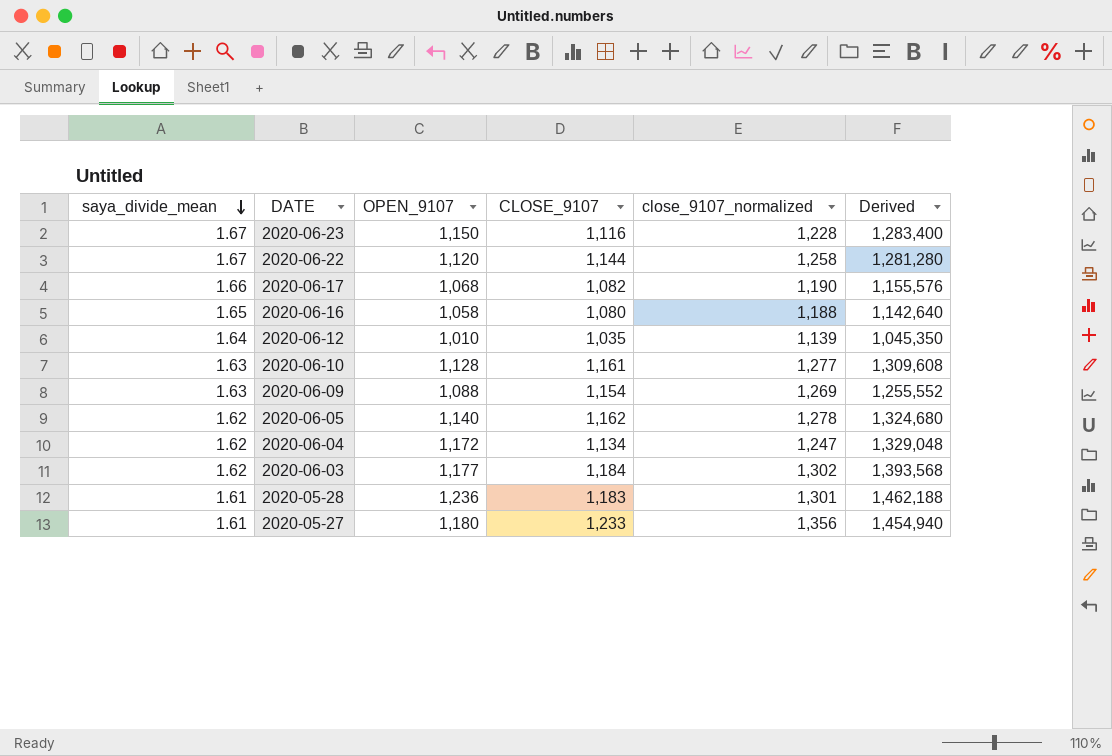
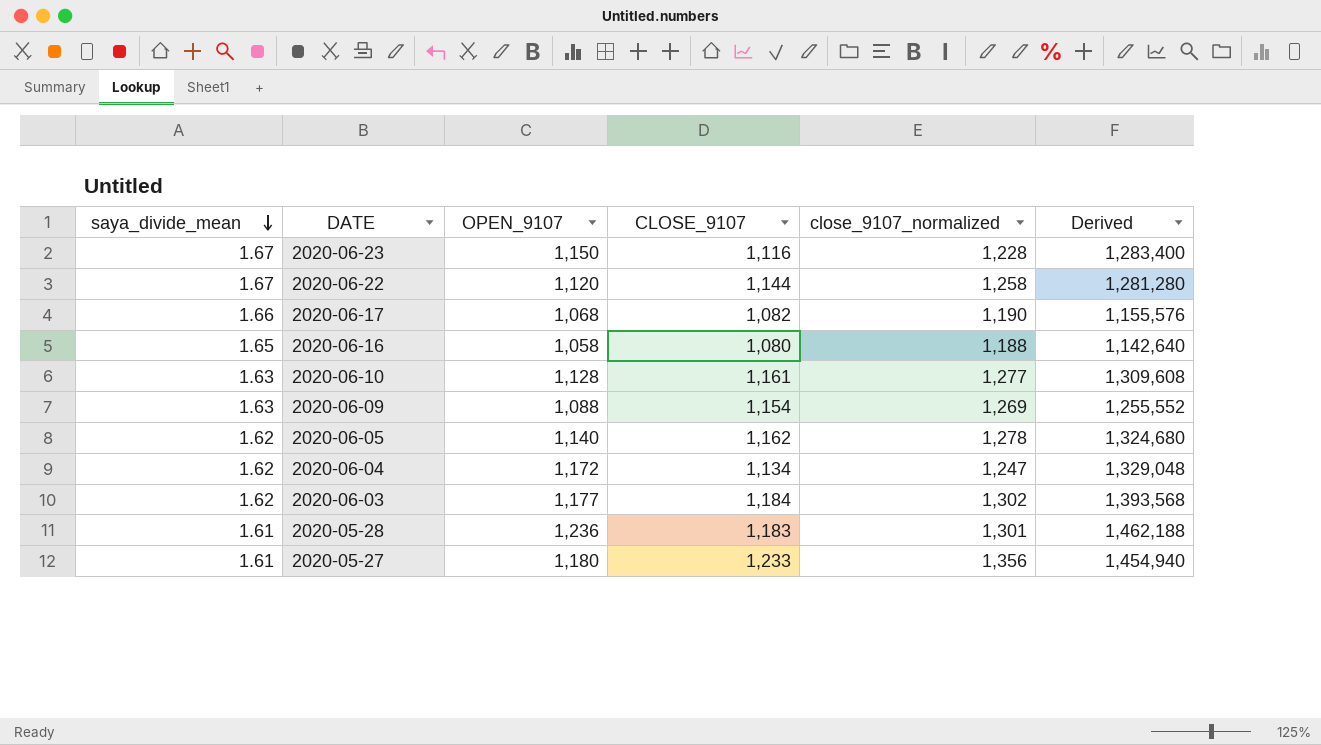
row 2020-06-12: 1.64 | 1,010 | 1,035 | 1,139 | 1,045,350 -> none

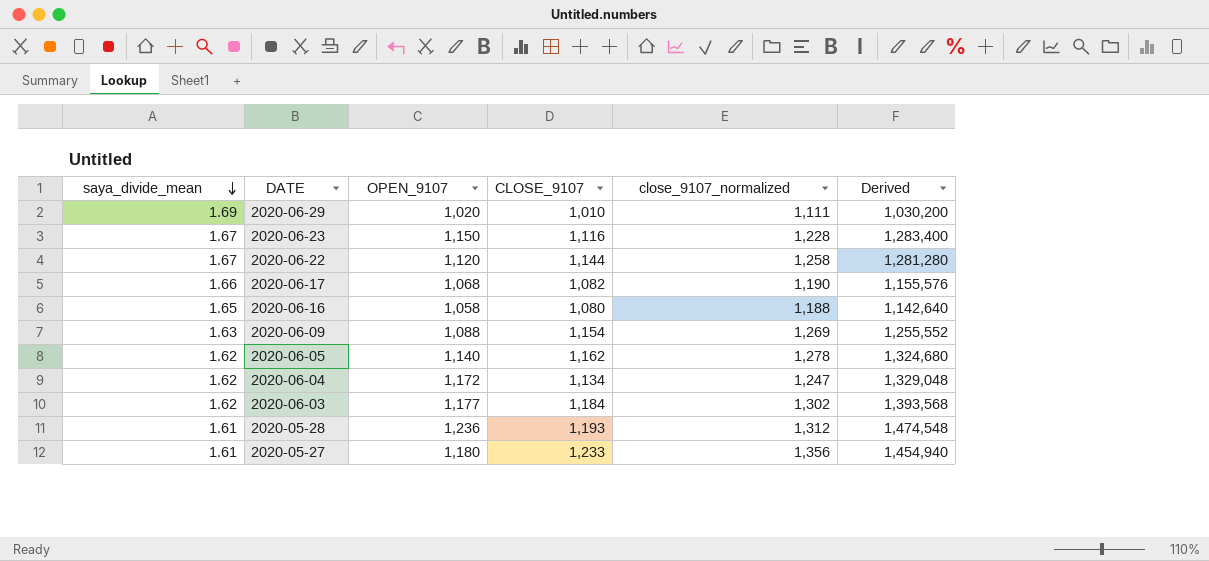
row 2020-06-10: 1.63 | 1,128 | 1,161 | 1,277 | 1,309,608 -> none
row 2020-06-29: none -> 1.69 | 1,020 | 1,010 | 1,111 | 1,030,200
2020-05-28 | CLOSE_9107: 1,183 -> 1,193
2020-05-28 | close_9107_normalized: 1,301 -> 1,312
2020-05-28 | Derived: 1,462,188 -> 1,474,548

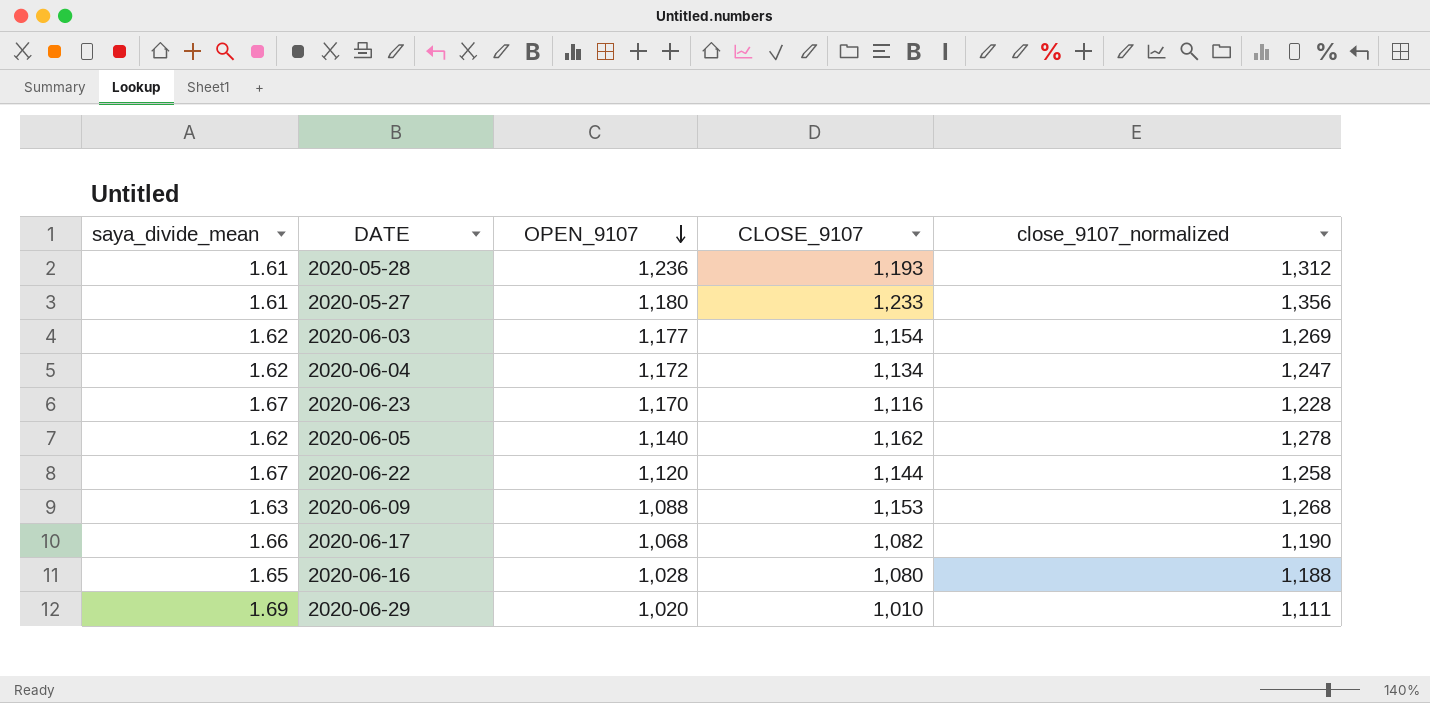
row order: saya_divide_mean descending -> OPEN_9107 descending
column Derived | formula: [OPEN_9107] * [CLOSE_9107] -> none
2020-06-03 | CLOSE_9107: 1,184 -> 1,154
2020-06-03 | close_9107_normalized: 1,302 -> 1,269
2020-06-23 | OPEN_9107: 1,150 -> 1,170
2020-06-09 | CLOSE_9107: 1,154 -> 1,153
2020-06-09 | close_9107_normalized: 1,269 -> 1,268
2020-06-16 | OPEN_9107: 1,058 -> 1,028

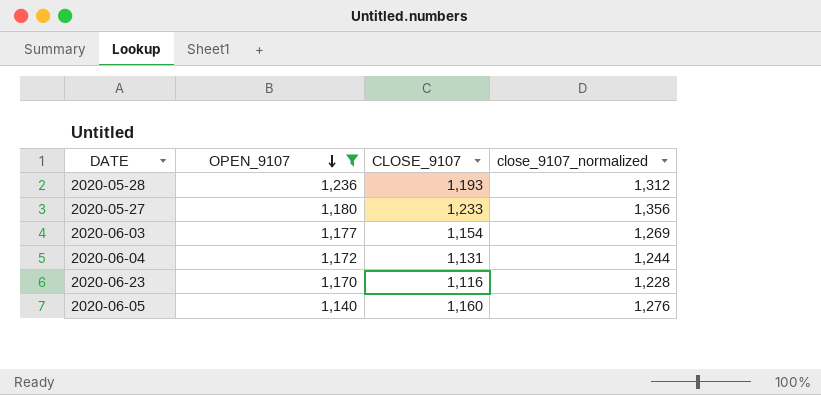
filter: none -> OPEN_9107 >= 1,140
column saya_divide_mean | position: 1 -> none
2020-06-04 | CLOSE_9107: 1,134 -> 1,131
2020-06-04 | close_9107_normalized: 1,247 -> 1,244
2020-06-05 | CLOSE_9107: 1,162 -> 1,160
2020-06-05 | close_9107_normalized: 1,278 -> 1,276

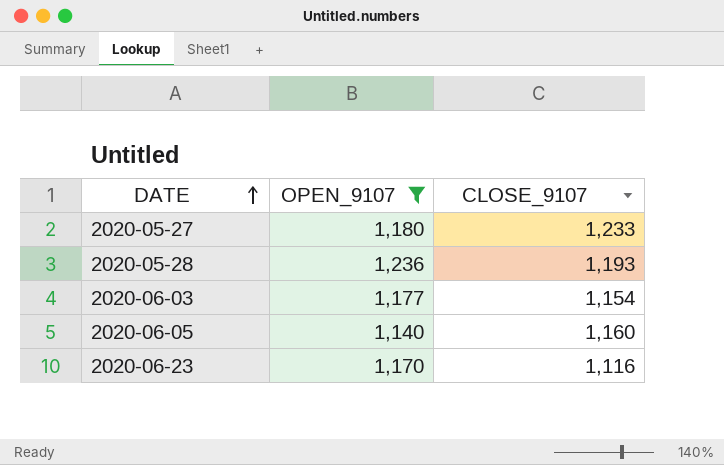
row order: OPEN_9107 descending -> DATE ascending
column close_9107_normalized | formula: [CLOSE_9107] * 1.1 -> none
row 2020-06-04: 1,172 | 1,131 | 1,244 -> none

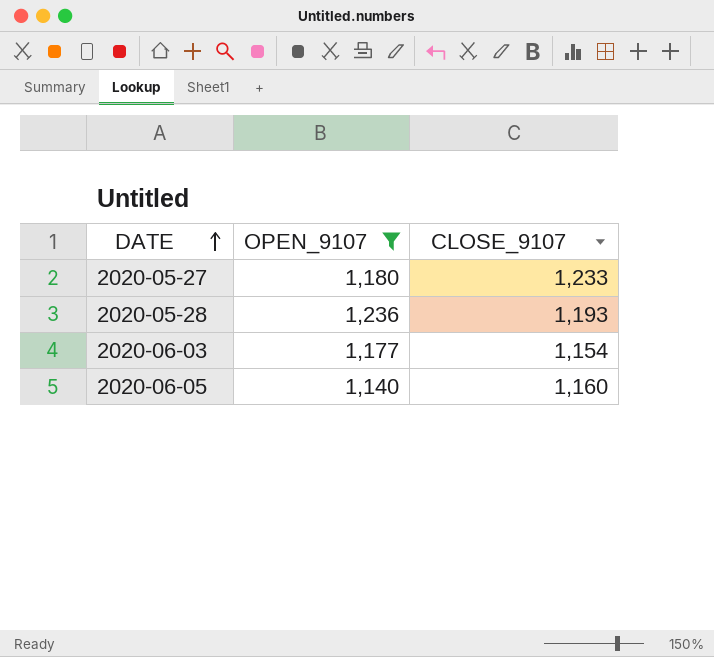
row 2020-06-23: 1,170 | 1,116 -> none

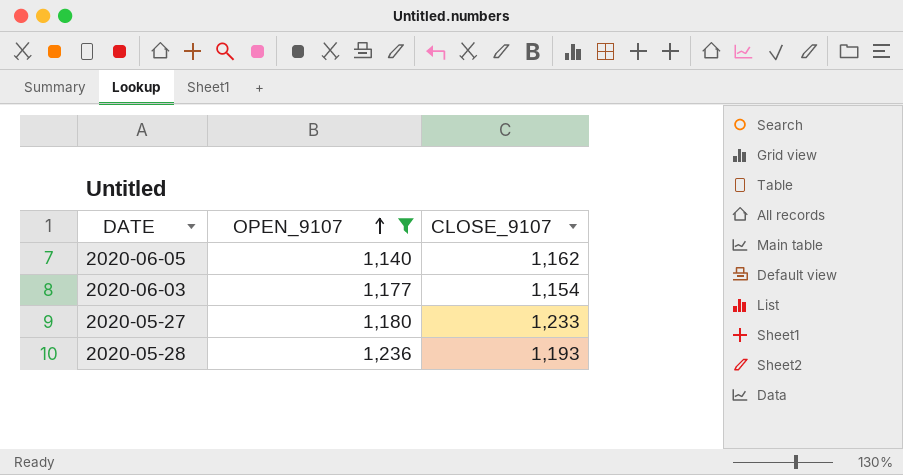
row order: DATE ascending -> OPEN_9107 ascending
2020-06-05 | CLOSE_9107: 1,160 -> 1,162

